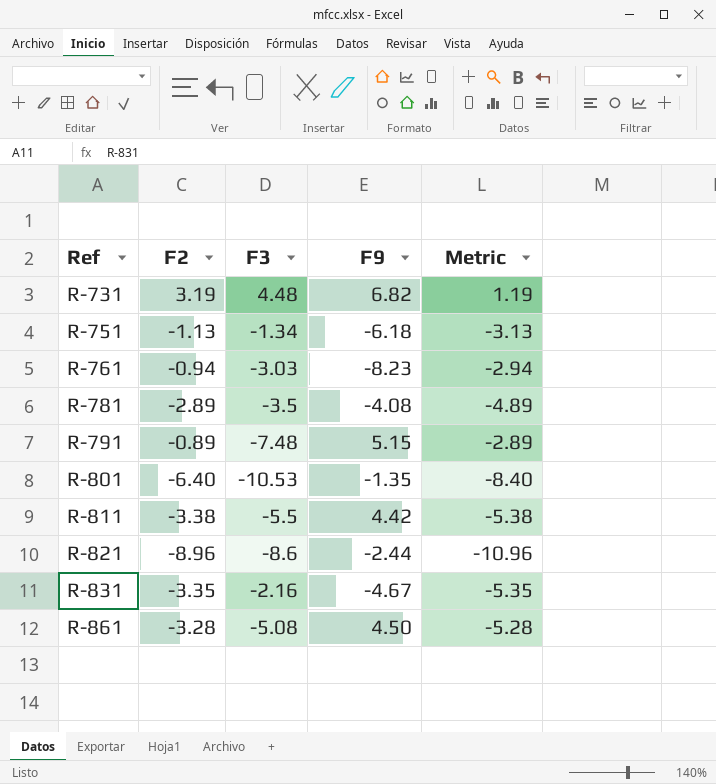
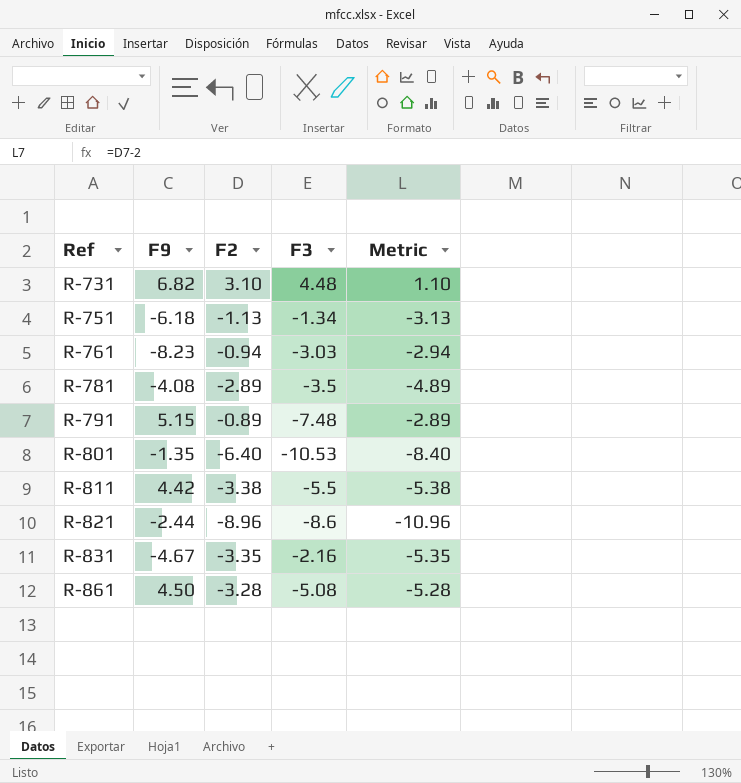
column F9 | position: 4 -> 2
R-731 | F2: 3.19 -> 3.10
R-731 | Metric: 1.19 -> 1.10

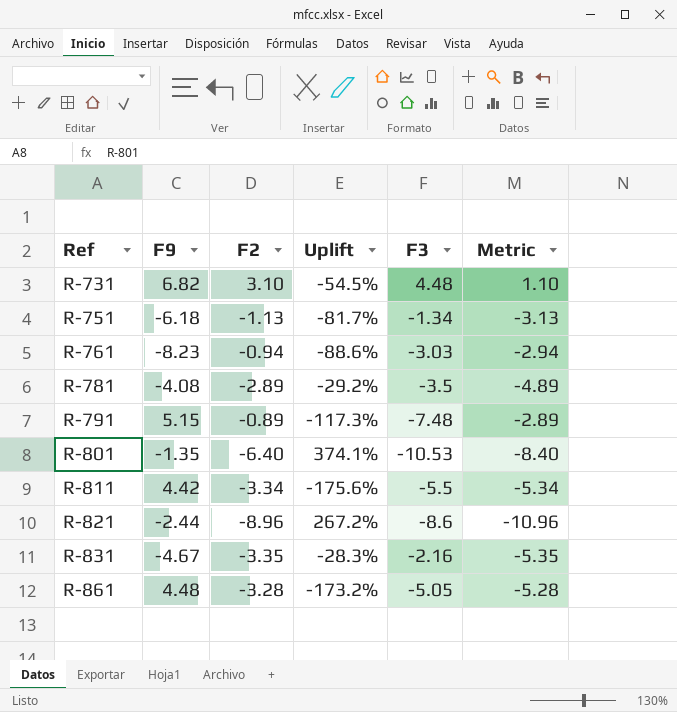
column Uplift | formula: none -> ([F2] - [F9]) / [F9]
R-811 | F2: -3.38 -> -3.34
R-811 | Metric: -5.38 -> -5.34
R-861 | F9: 4.50 -> 4.48
R-861 | F3: -5.08 -> -5.05

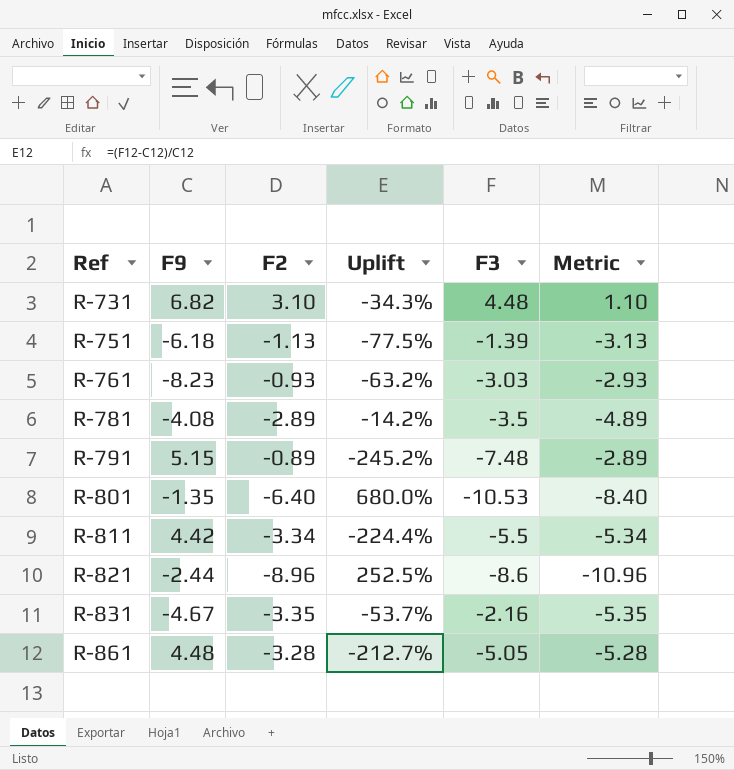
column Uplift | formula: ([F2] - [F9]) / [F9] -> ([F3] - [F9]) / [F9]
R-751 | F3: -1.34 -> -1.39
R-761 | F2: -0.94 -> -0.93
R-761 | Metric: -2.94 -> -2.93

